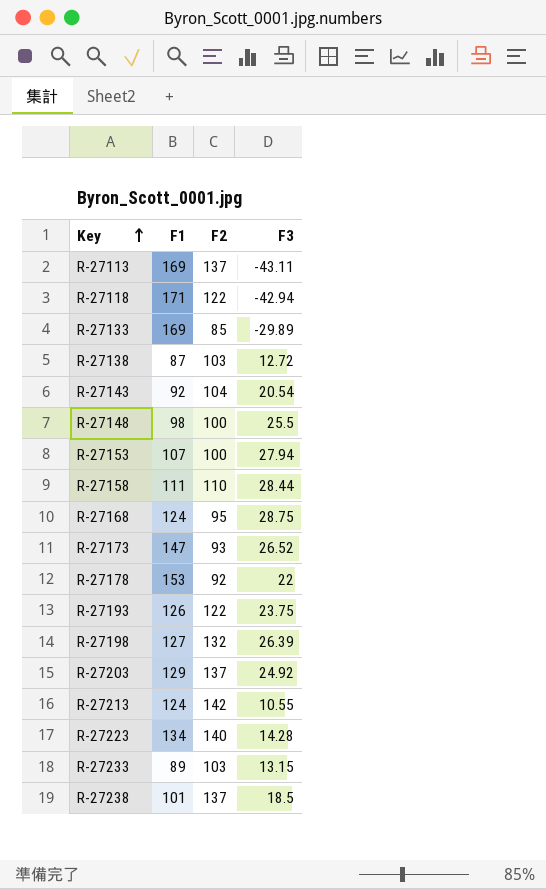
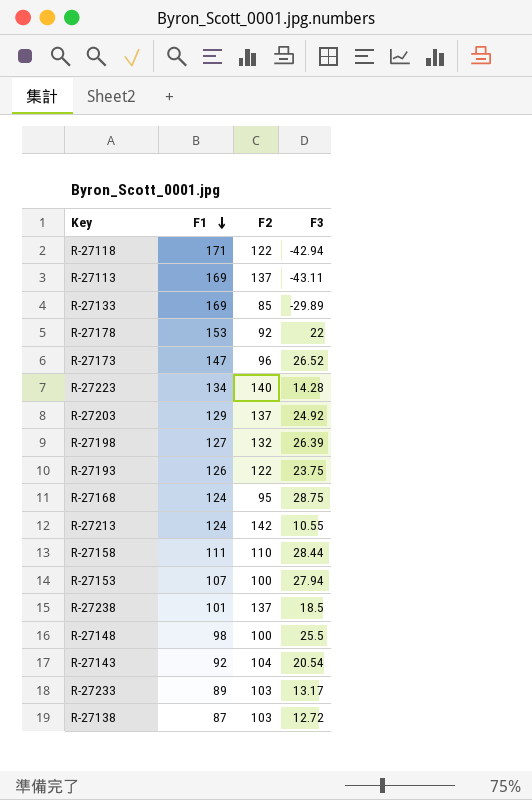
row order: Key ascending -> F1 descending
R-27173 | F2: 93 -> 96
R-27233 | F3: 13.15 -> 13.17

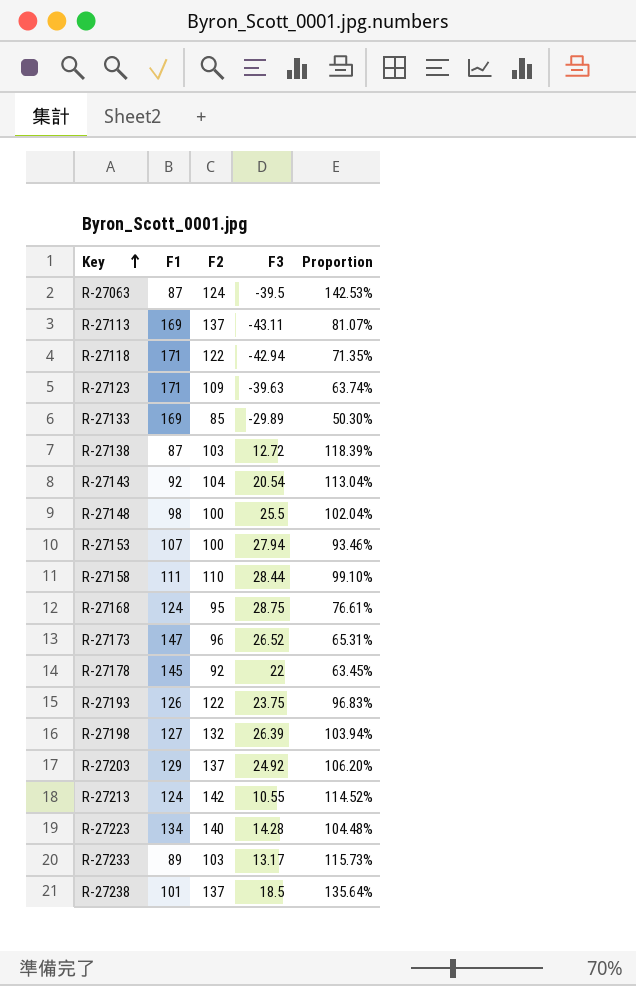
row order: F1 descending -> Key ascending
column Proportion | formula: none -> [F2] / [F1]
row R-27063: none -> 87 | 124 | -39.5 | 142.53%
row R-27123: none -> 171 | 109 | -39.63 | 63.74%
R-27178 | F1: 153 -> 145

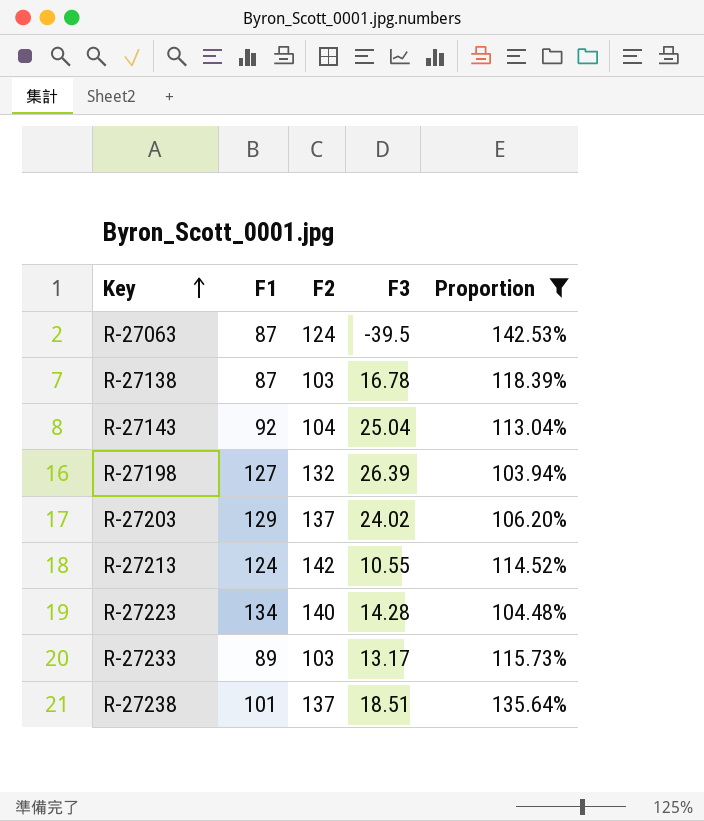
filter: none -> Proportion >= 103.94%
R-27138 | F3: 12.72 -> 16.78
R-27143 | F3: 20.54 -> 25.04
R-27203 | F3: 24.92 -> 24.02
R-27238 | F3: 18.5 -> 18.51

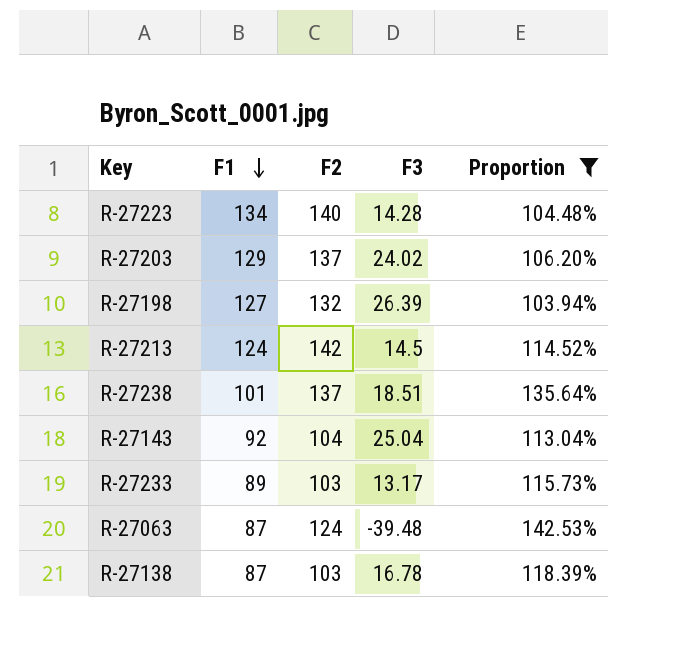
row order: Key ascending -> F1 descending
R-27213 | F3: 10.55 -> 14.5
R-27063 | F3: -39.5 -> -39.48

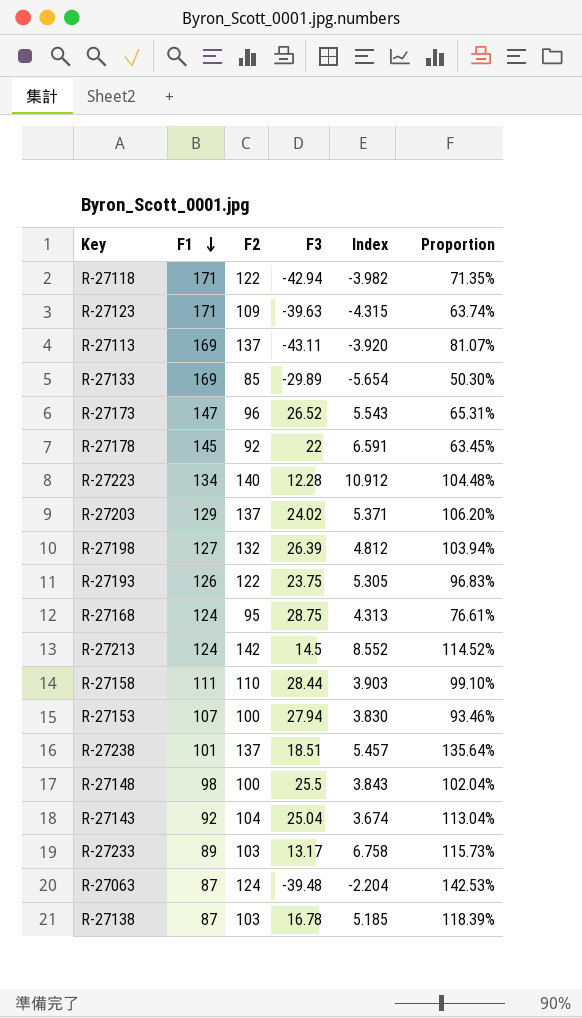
filter: Proportion >= 103.94% -> none
column Index | formula: none -> [F1] / [F3]
R-27223 | F3: 14.28 -> 12.28

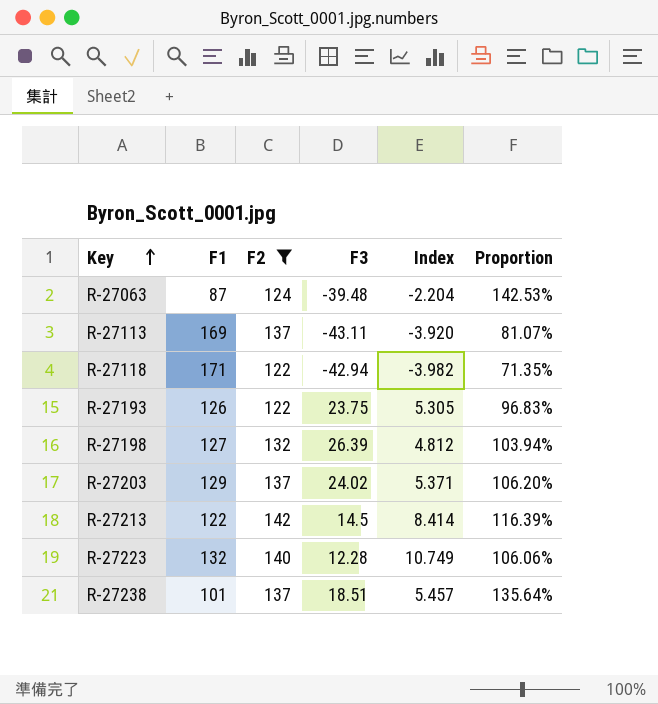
filter: none -> F2 >= 122
row order: F1 descending -> Key ascending
R-27213 | F1: 124 -> 122
R-27213 | Index: 8.552 -> 8.414
R-27213 | Proportion: 114.52% -> 116.39%
R-27223 | F1: 134 -> 132
R-27223 | Index: 10.912 -> 10.749
R-27223 | Proportion: 104.48% -> 106.06%

